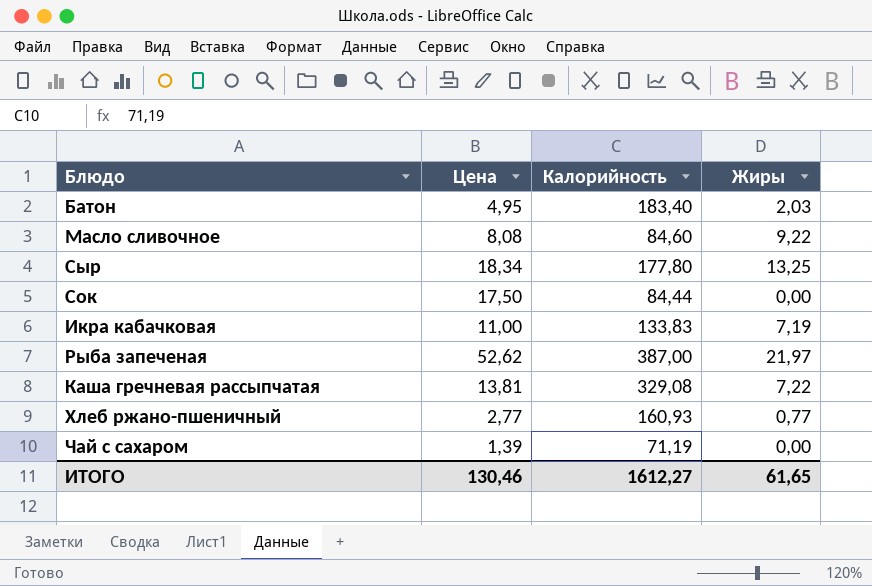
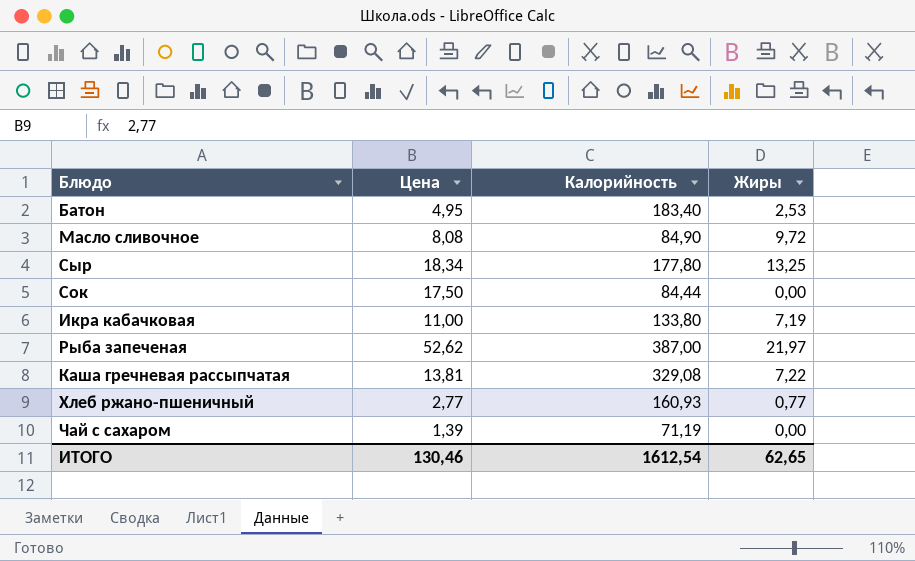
Батон | Жиры: 2,03 -> 2,53
Масло сливочное | Калорийность: 84,60 -> 84,90
Масло сливочное | Жиры: 9,22 -> 9,72
Икра кабачковая | Калорийность: 133,83 -> 133,80
ИТОГО | Калорийность: 1612,27 -> 1612,54
ИТОГО | Жиры: 61,65 -> 62,65

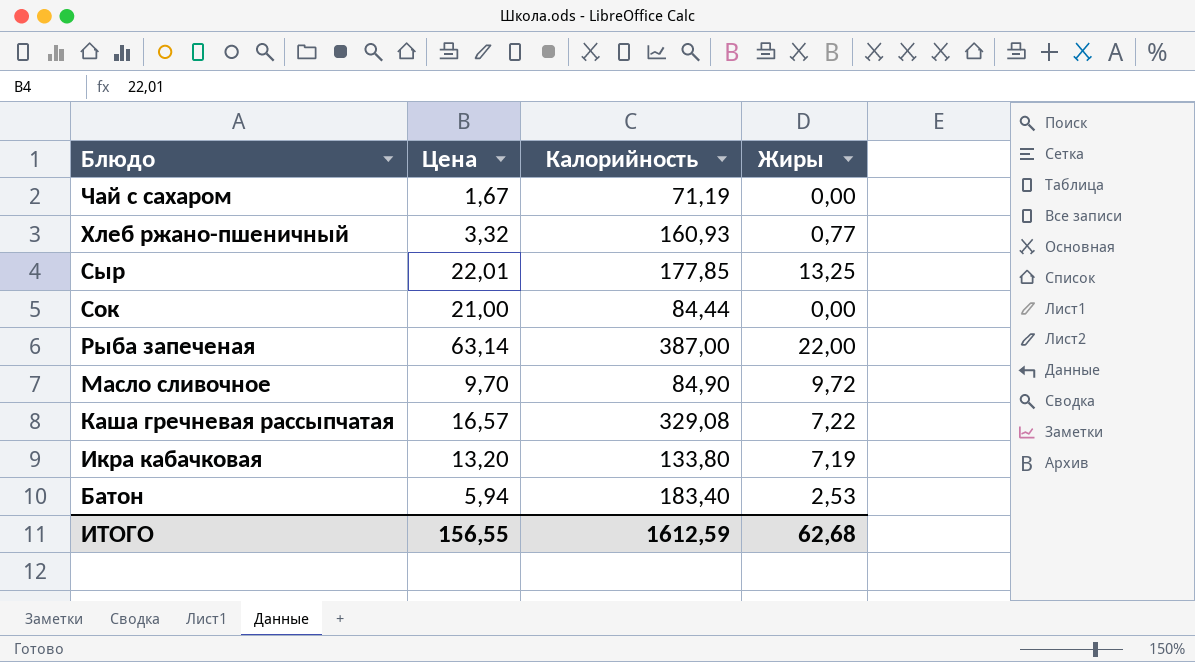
row order: none -> Блюдо descending
Чай с сахаром | Цена: 1,39 -> 1,67
Хлеб ржано-пшеничный | Цена: 2,77 -> 3,32
Сыр | Цена: 18,34 -> 22,01
Сыр | Калорийность: 177,80 -> 177,85
Сок | Цена: 17,50 -> 21,00
Рыба запеченая | Цена: 52,62 -> 63,14
Рыба запеченая | Жиры: 21,97 -> 22,00
Масло сливочное | Цена: 8,08 -> 9,70
Каша гречневая рассыпчатая | Цена: 13,81 -> 16,57
Икра кабачковая | Цена: 11,00 -> 13,20
Батон | Цена: 4,95 -> 5,94
ИТОГО | Цена: 130,46 -> 156,55
ИТОГО | Калорийность: 1612,54 -> 1612,59
ИТОГО | Жиры: 62,65 -> 62,68

